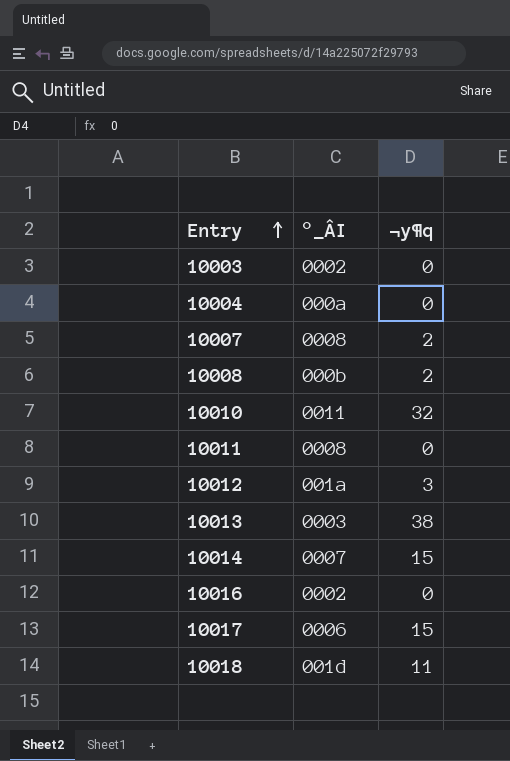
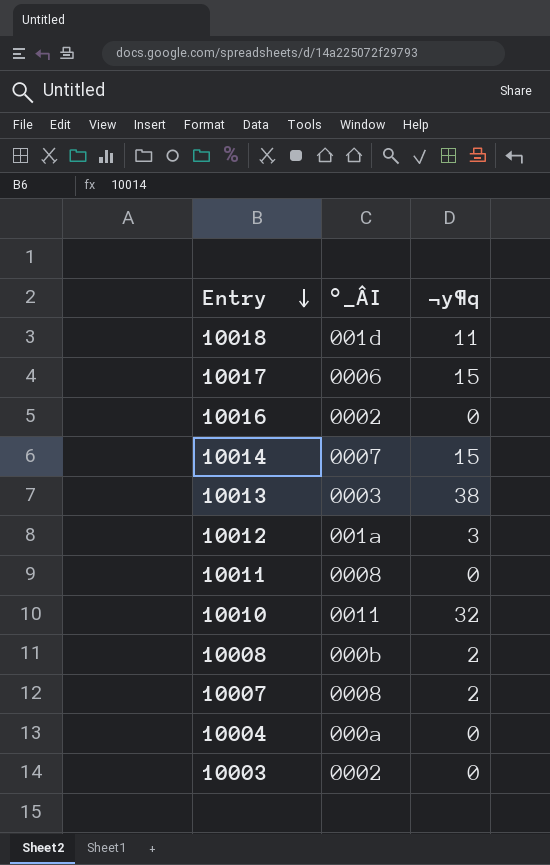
row order: Entry ascending -> Entry descending

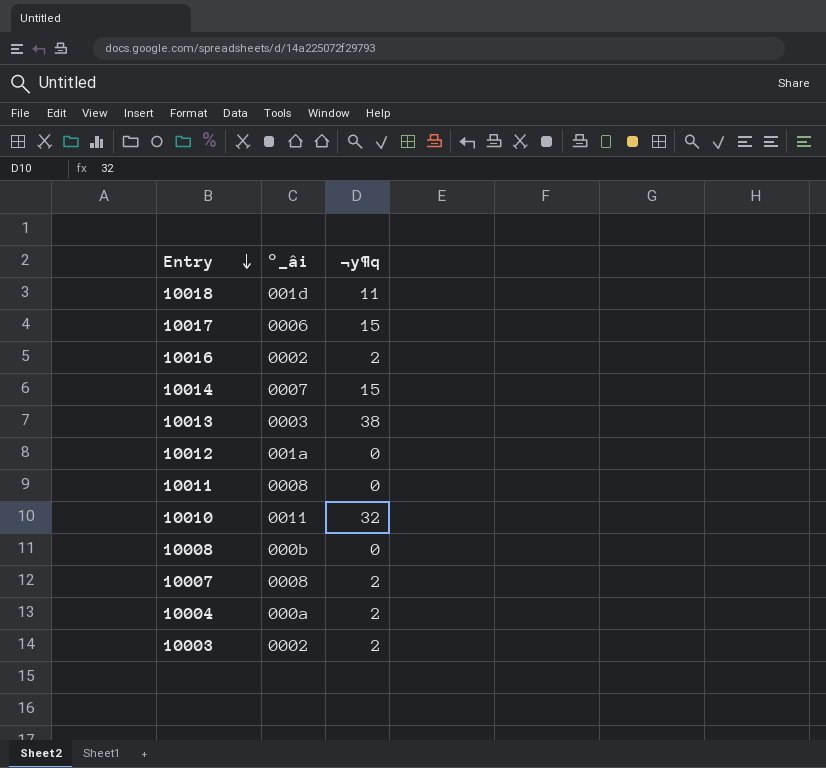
column name: °_ÂI -> °_âi
10016 | ¬y¶q: 0 -> 2
10012 | ¬y¶q: 3 -> 0
10008 | ¬y¶q: 2 -> 0
10004 | ¬y¶q: 0 -> 2
10003 | ¬y¶q: 0 -> 2

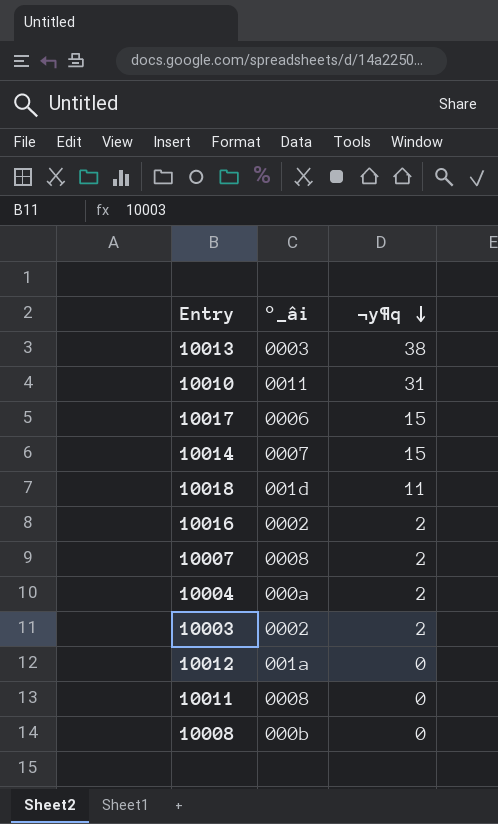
row order: Entry descending -> ¬y¶q descending
10010 | ¬y¶q: 32 -> 31

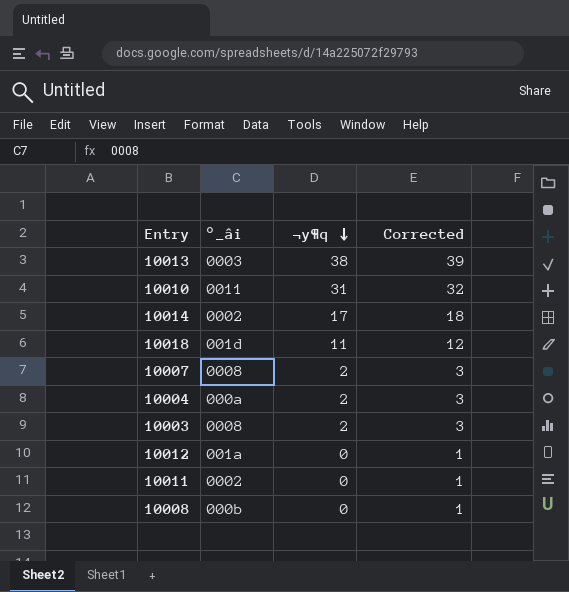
column Corrected | formula: none -> [¬y¶q] + 1
row 10017: 0006 | 15 -> none
row 10016: 0002 | 2 -> none
10014 | °_âi: 0007 -> 0002
10014 | ¬y¶q: 15 -> 17
10003 | °_âi: 0002 -> 0008
10011 | °_âi: 0008 -> 0002

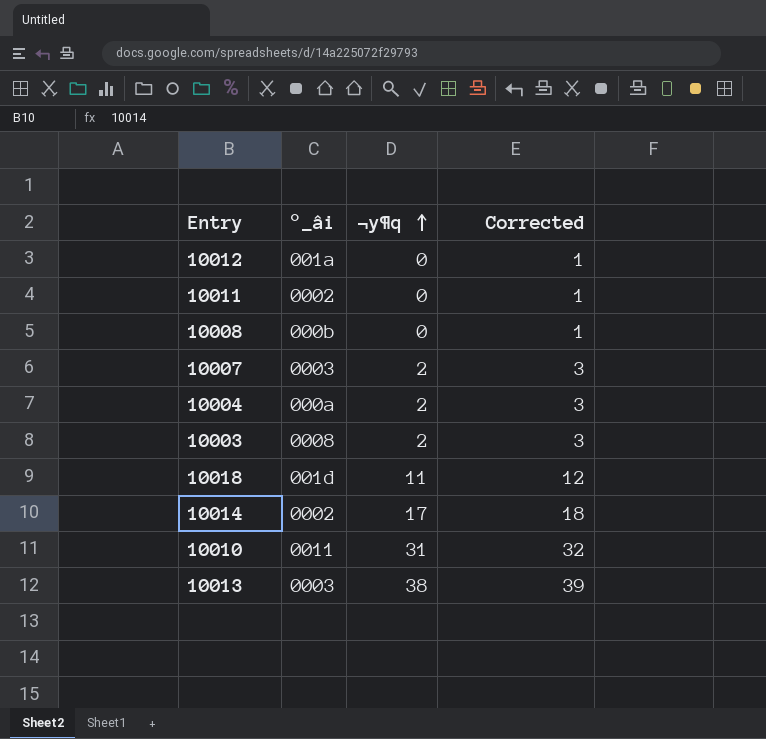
row order: ¬y¶q descending -> ¬y¶q ascending
10007 | °_âi: 0008 -> 0003

